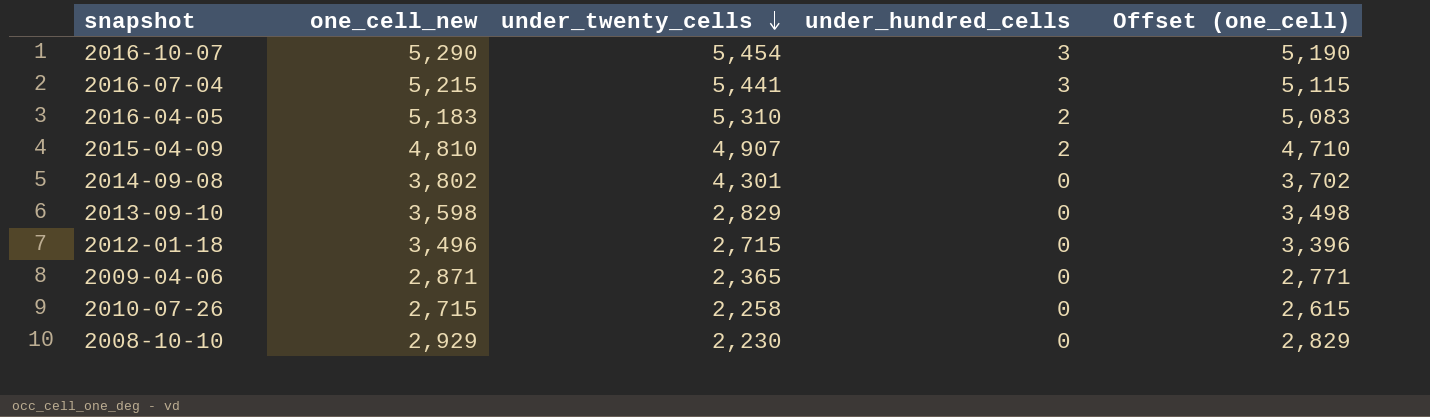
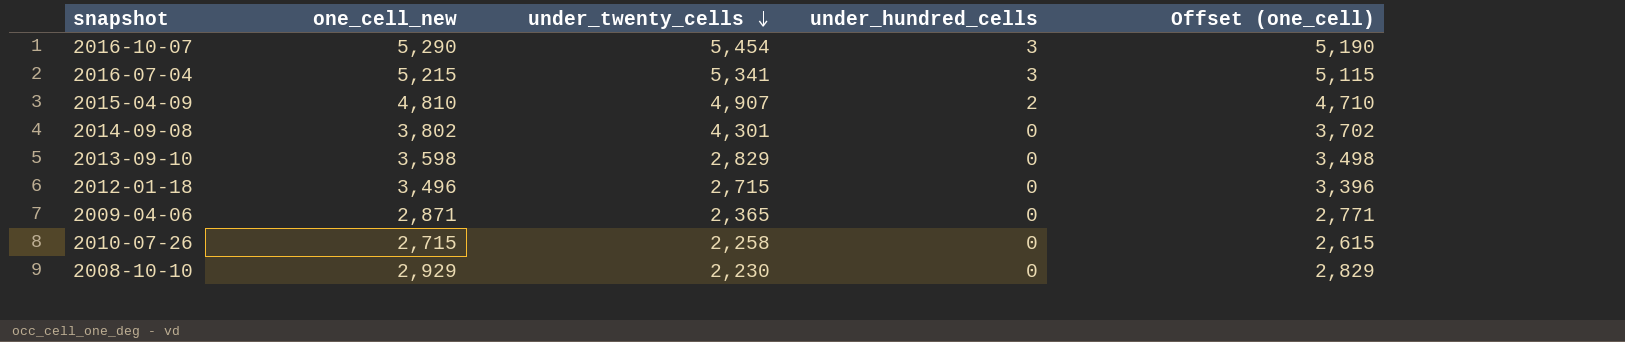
row 2016-04-05: 5,183 | 5,310 | 2 | 5,083 -> none
2016-07-04 | under_twenty_cells: 5,441 -> 5,341

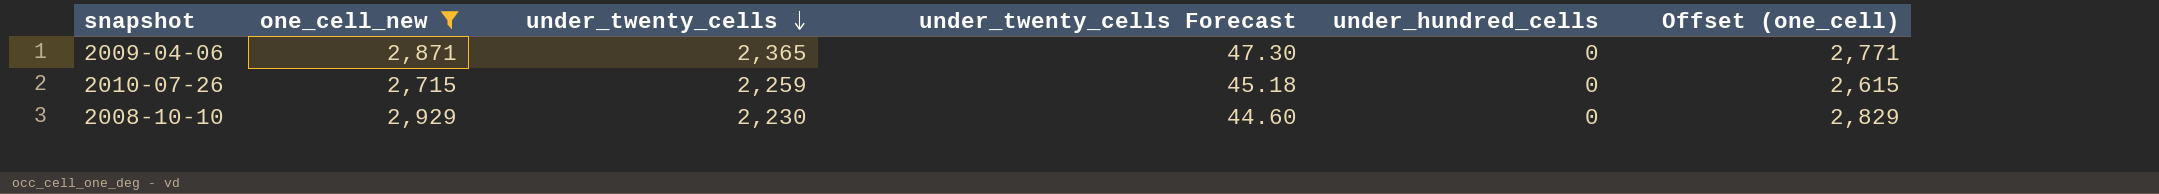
filter: none -> one_cell_new <= 2,929
column under_twenty_cells Forecast | formula: none -> [under_twenty_cells] * 0.02
2010-07-26 | under_twenty_cells: 2,258 -> 2,259

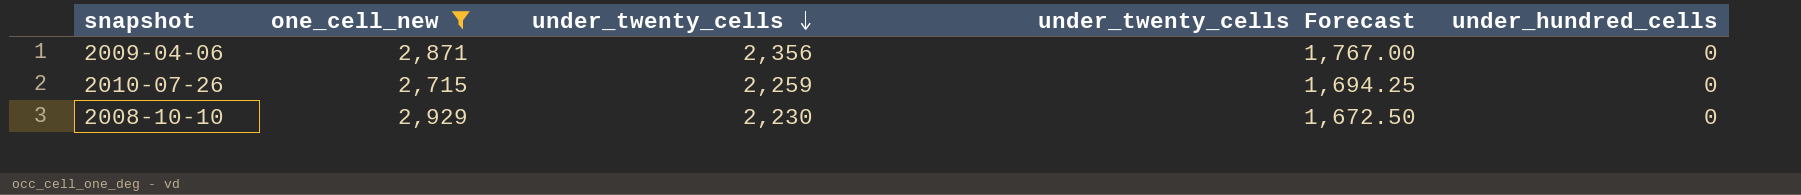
column Offset (one_cell) | formula: [one_cell_new] - 100 -> none
column under_twenty_cells Forecast | formula: [under_twenty_cells] * 0.02 -> [under_twenty_cells] * 0.75
2009-04-06 | under_twenty_cells: 2,365 -> 2,356

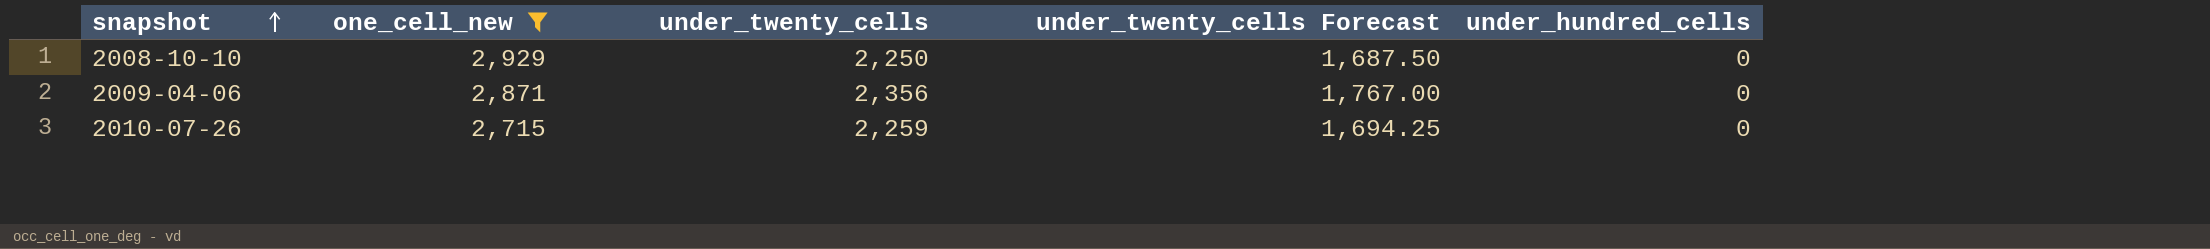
row order: under_twenty_cells descending -> snapshot ascending
2008-10-10 | under_twenty_cells: 2,230 -> 2,250
2008-10-10 | under_twenty_cells Forecast: 1,672.50 -> 1,687.50

